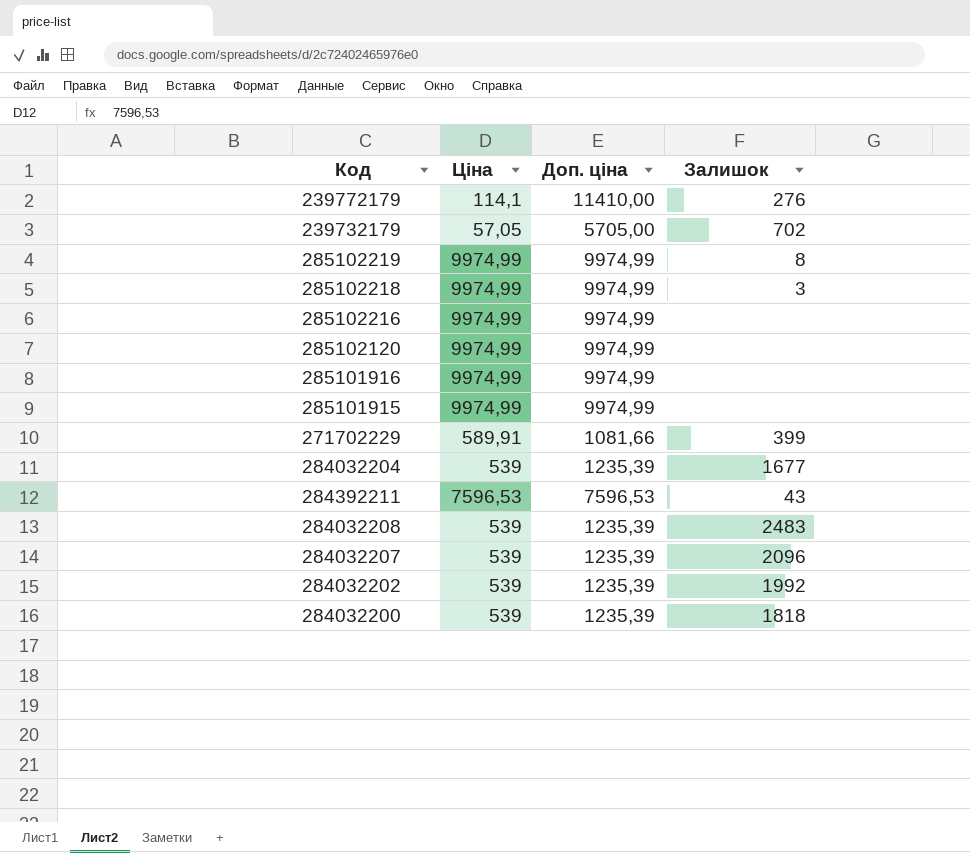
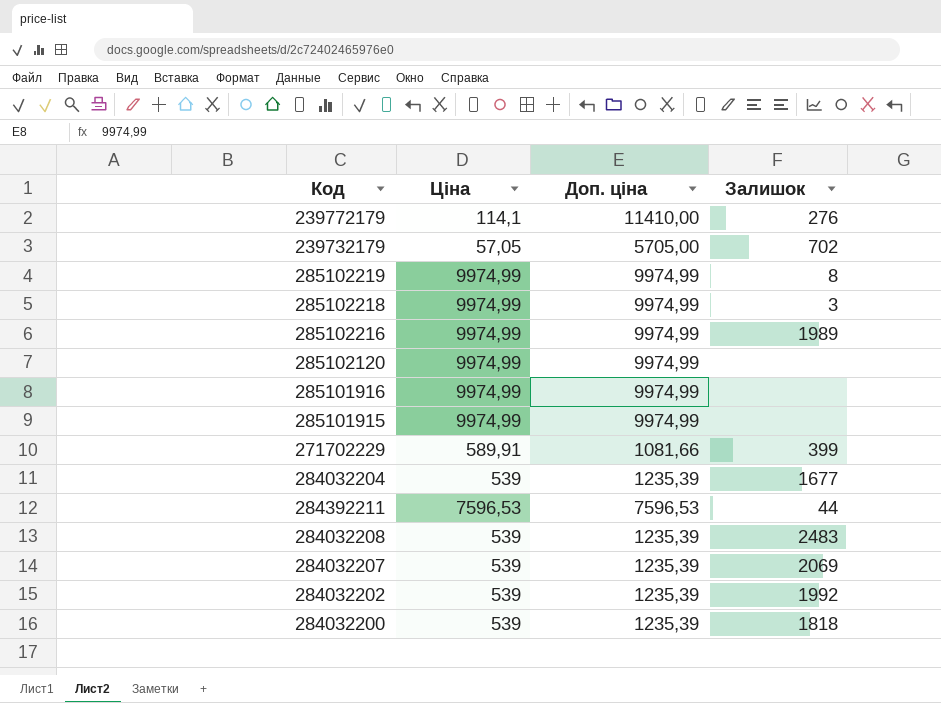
285102216 | Залишок: none -> 1989
284392211 | Залишок: 43 -> 44
284032207 | Залишок: 2096 -> 2069

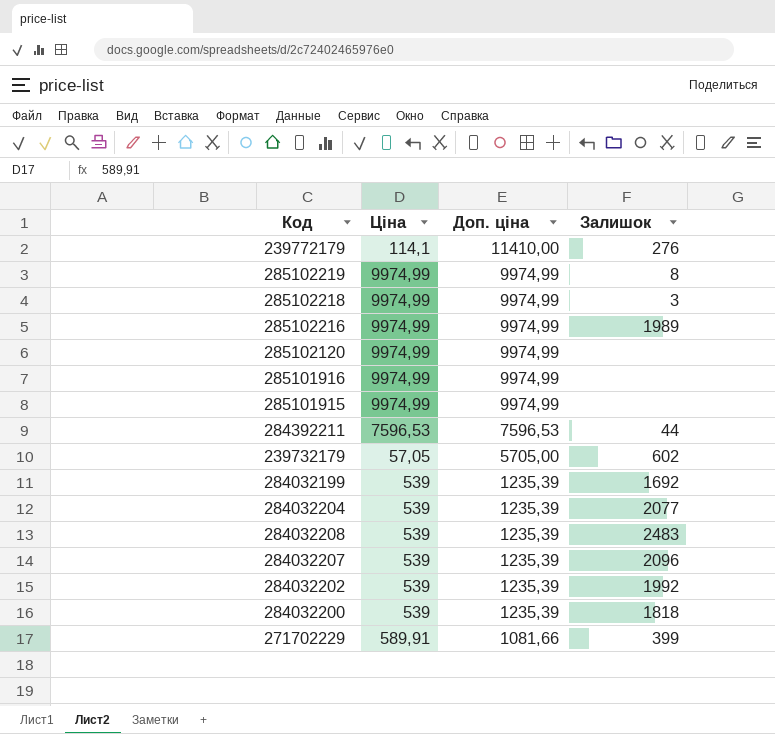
row order: none -> Доп. ціна descending
239732179 | Залишок: 702 -> 602
row 284032199: none -> 539 | 1235,39 | 1692
284032204 | Залишок: 1677 -> 2077
284032207 | Залишок: 2069 -> 2096

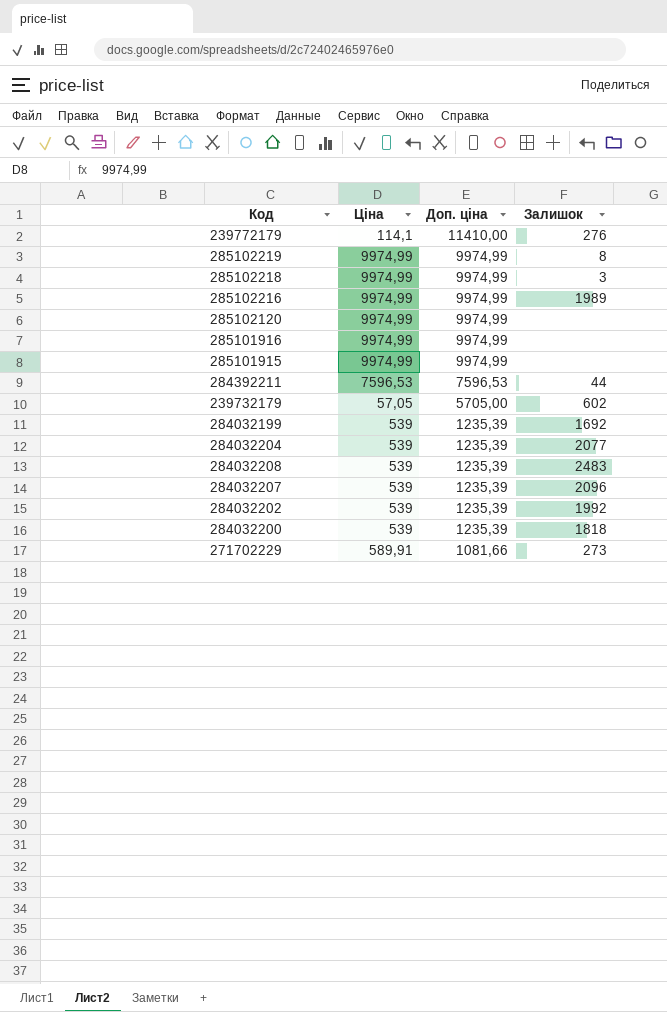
271702229 | Залишок: 399 -> 273

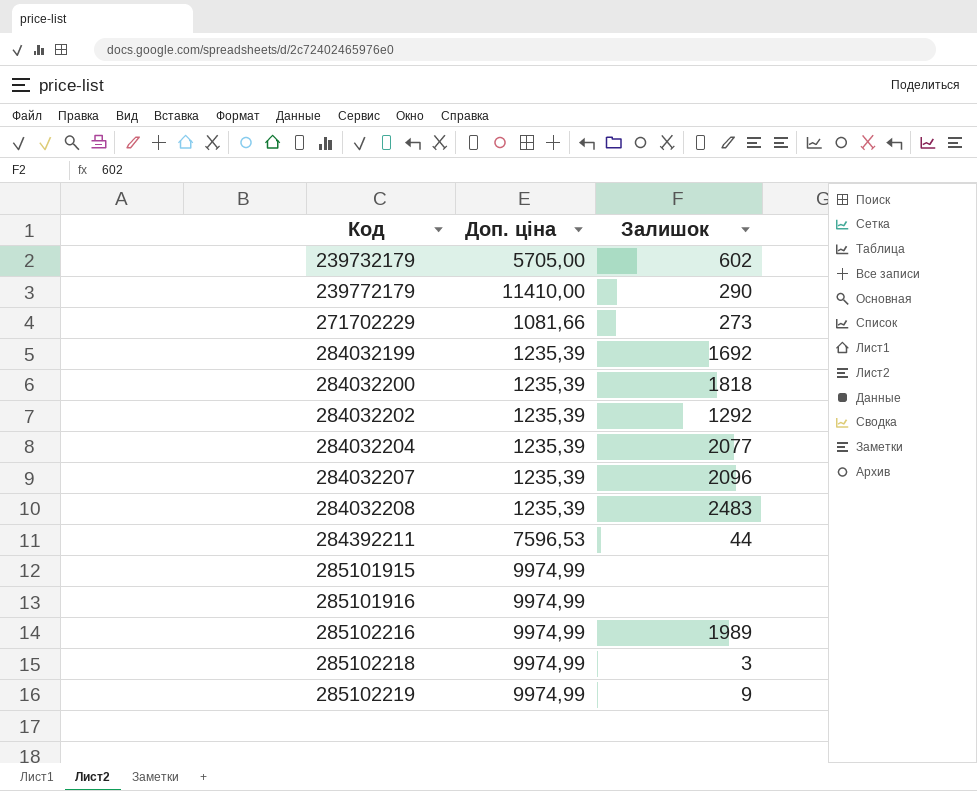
row order: Доп. ціна descending -> Код ascending
column Ціна | position: 2 -> none
row 285102120: 9974,99 | 9974,99 | none -> none
239772179 | Залишок: 276 -> 290
284032202 | Залишок: 1992 -> 1292
285102219 | Залишок: 8 -> 9

